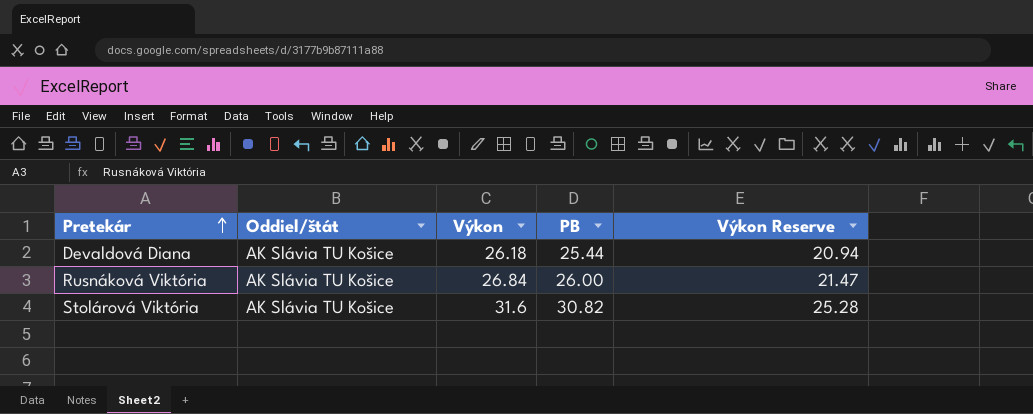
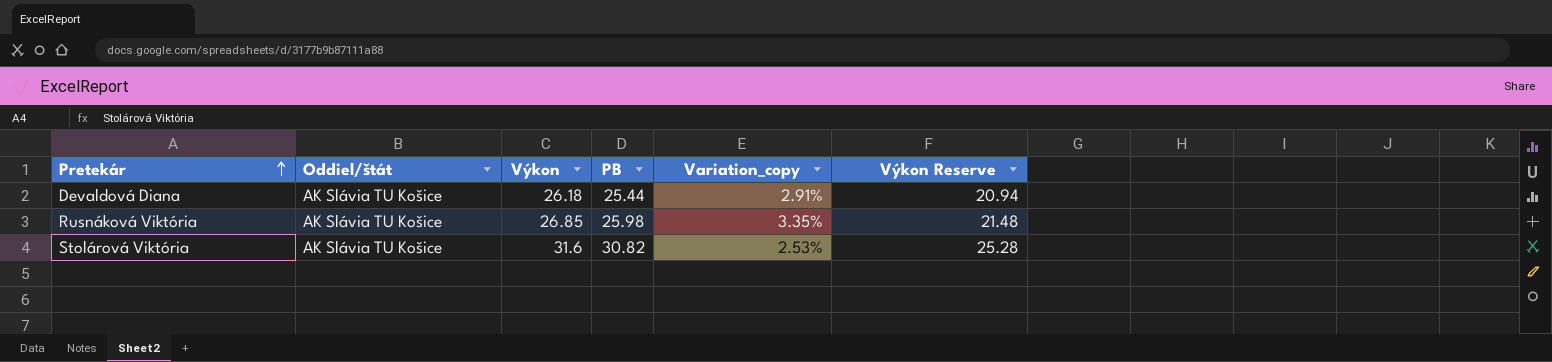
column Variation_copy | formula: none -> ([Výkon] - [PB]) / [PB]
Rusnáková Viktória | Výkon: 26.84 -> 26.85
Rusnáková Viktória | PB: 26.00 -> 25.98
Rusnáková Viktória | Výkon Reserve: 21.47 -> 21.48

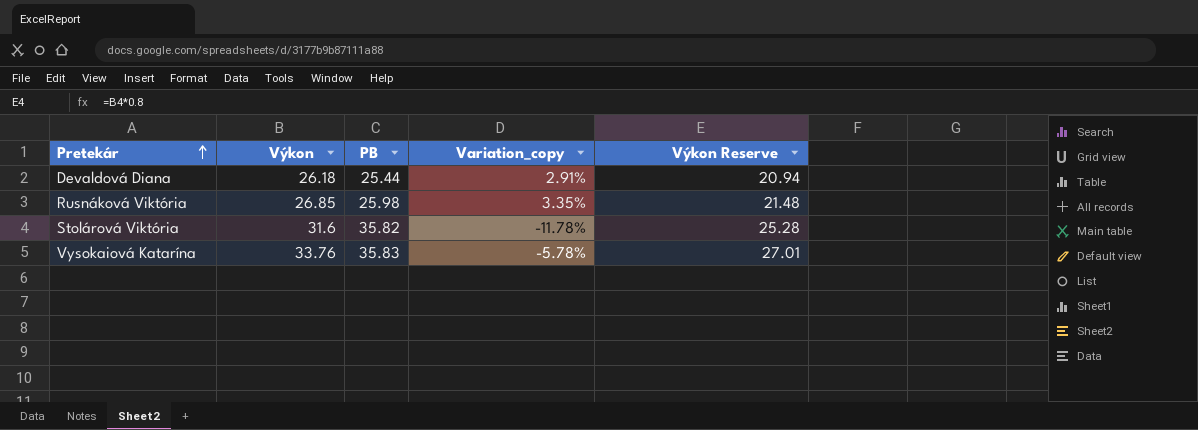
column Oddiel/štát | position: 2 -> none
Stolárová Viktória | PB: 30.82 -> 35.82
Stolárová Viktória | Variation_copy: 2.53% -> -11.78%
row Vysokaiová Katarína: none -> 33.76 | 35.83 | -5.78% | 27.01

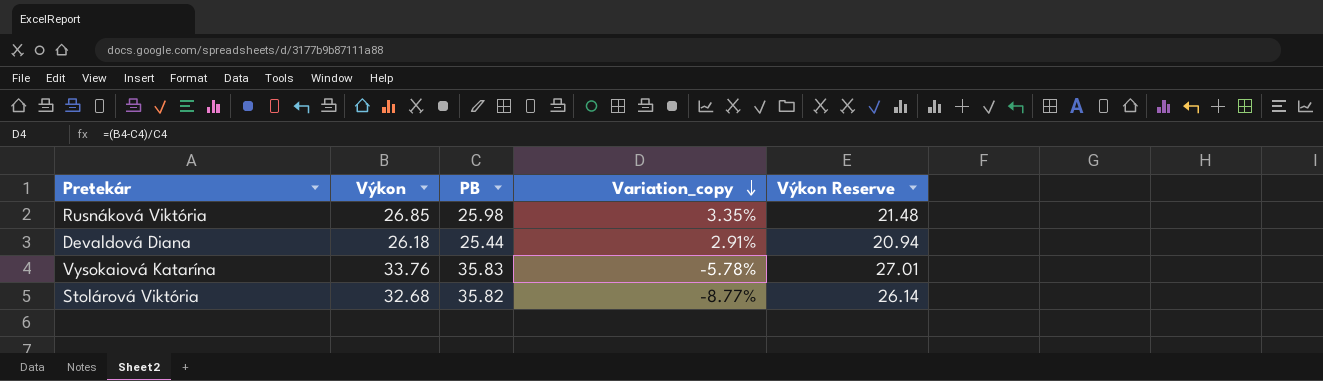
row order: Pretekár ascending -> Variation_copy descending
Stolárová Viktória | Výkon: 31.6 -> 32.68
Stolárová Viktória | Variation_copy: -11.78% -> -8.77%
Stolárová Viktória | Výkon Reserve: 25.28 -> 26.14

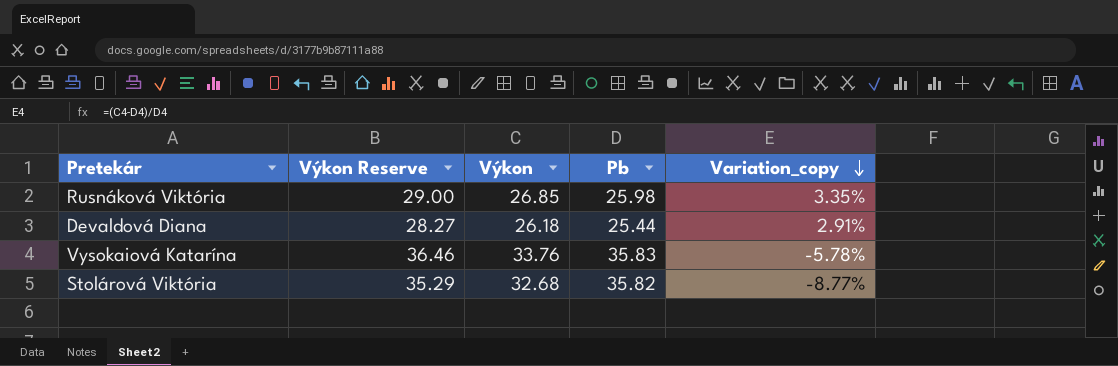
column Výkon Reserve | formula: [Výkon] * 0.8 -> [Výkon] * 1.08
column Výkon Reserve | position: 5 -> 2
column name: PB -> Pb

